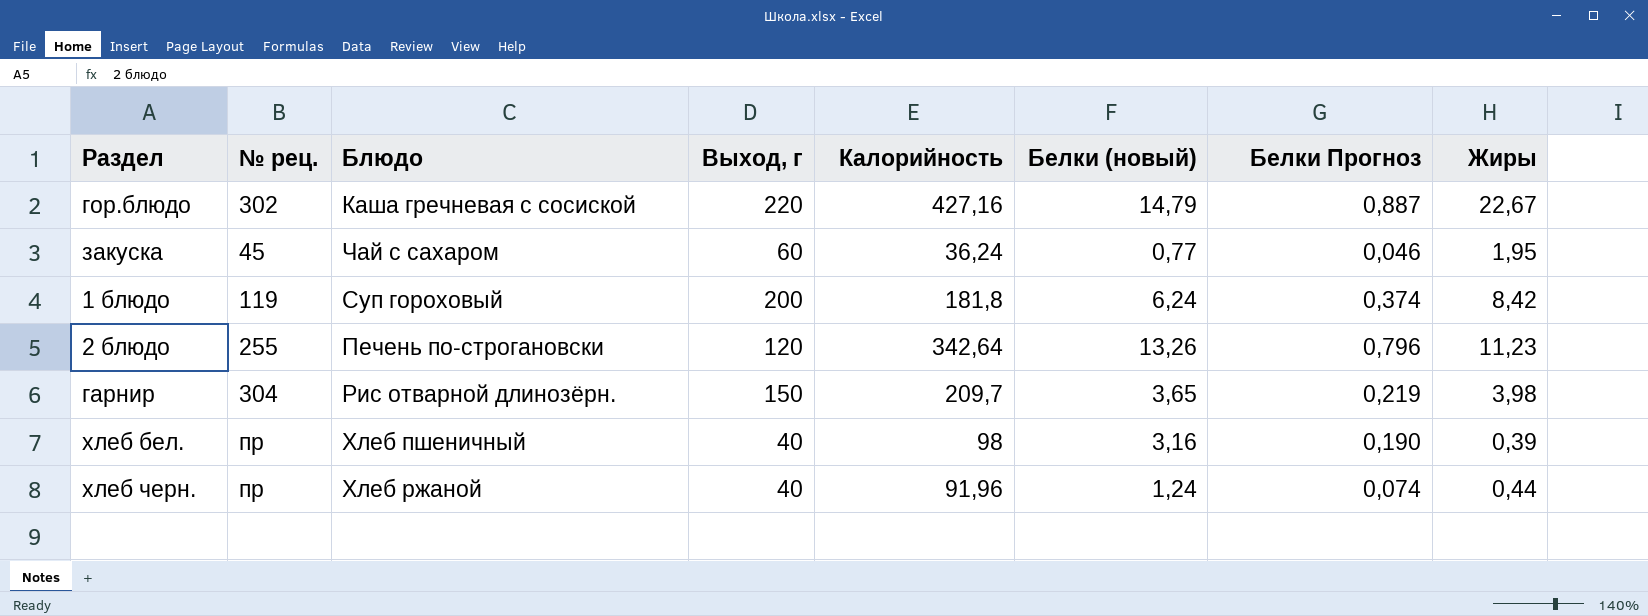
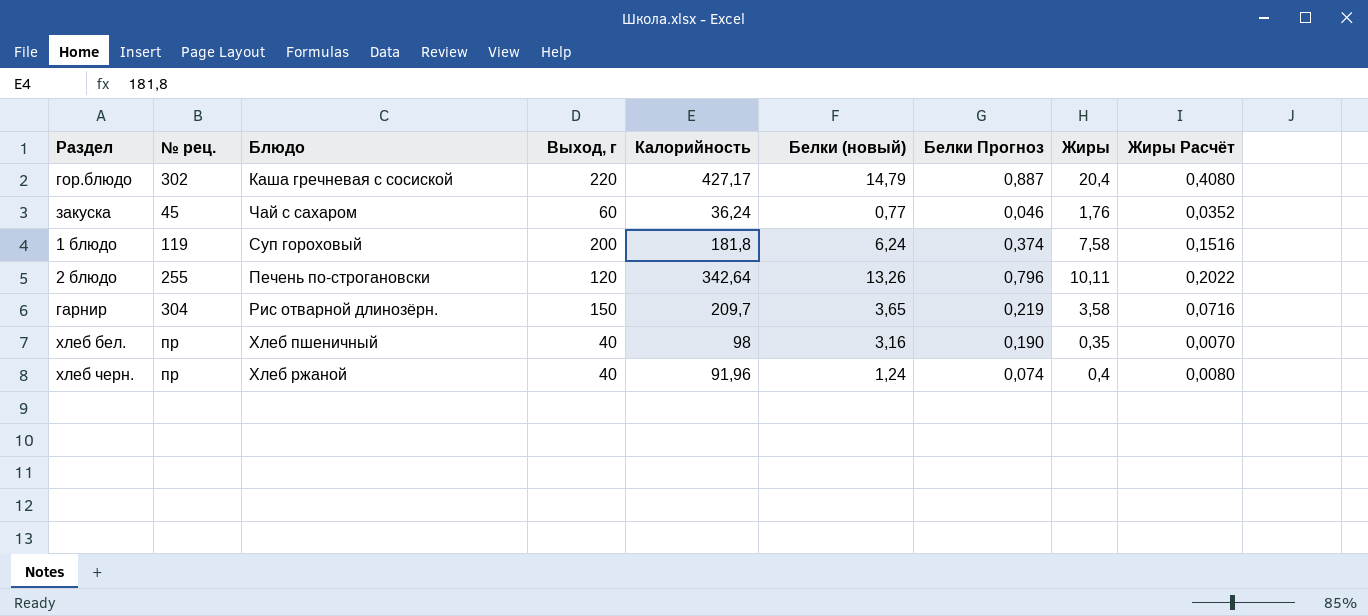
column Жиры Расчёт | formula: none -> [Жиры] * 0,02
гор.блюдо | Калорийность: 427,16 -> 427,17
гор.блюдо | Жиры: 22,67 -> 20,4
закуска | Жиры: 1,95 -> 1,76
1 блюдо | Жиры: 8,42 -> 7,58
2 блюдо | Жиры: 11,23 -> 10,11
гарнир | Жиры: 3,98 -> 3,58
хлеб бел. | Жиры: 0,39 -> 0,35
хлеб черн. | Жиры: 0,44 -> 0,4

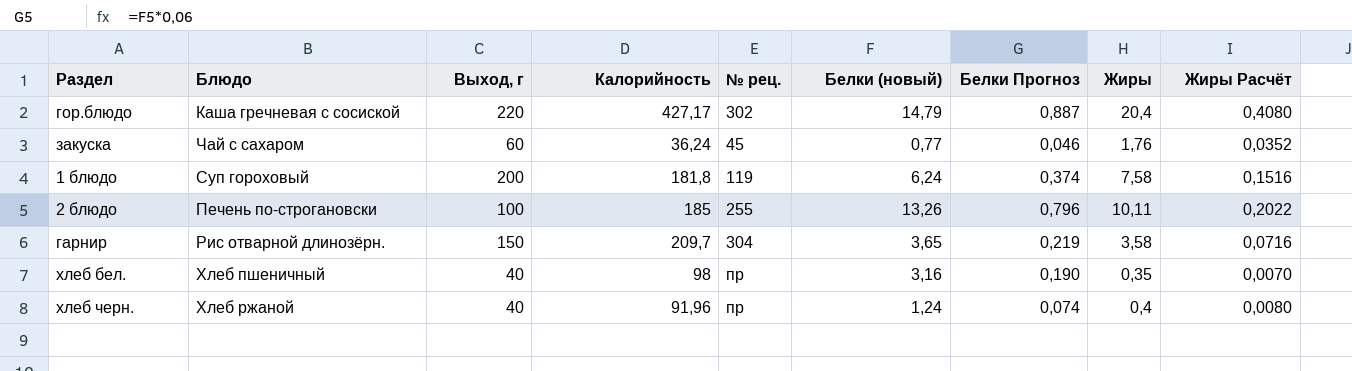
column № рец. | position: 2 -> 5
2 блюдо | Выход, г: 120 -> 100
2 блюдо | Калорийность: 342,64 -> 185

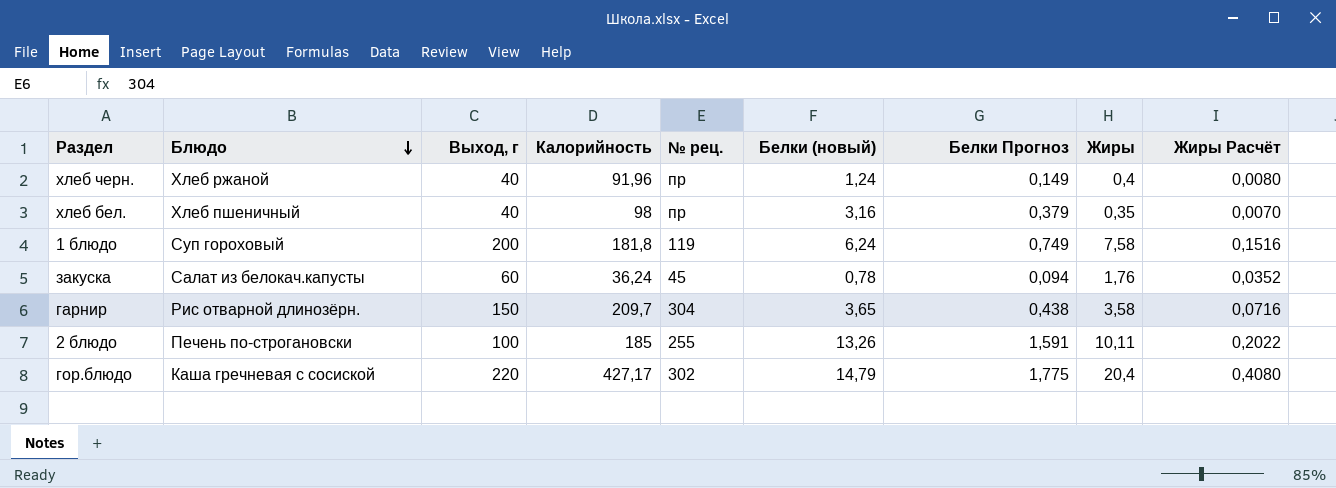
row order: none -> Блюдо descending
column Белки Прогноз | formula: [Белки (новый)] * 0,06 -> [Белки (новый)] * 0,12
закуска | Блюдо: Чай с сахаром -> Салат из белокач.капусты
закуска | Белки (новый): 0,77 -> 0,78

